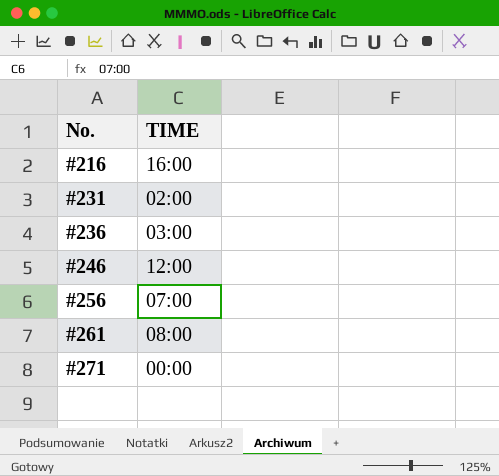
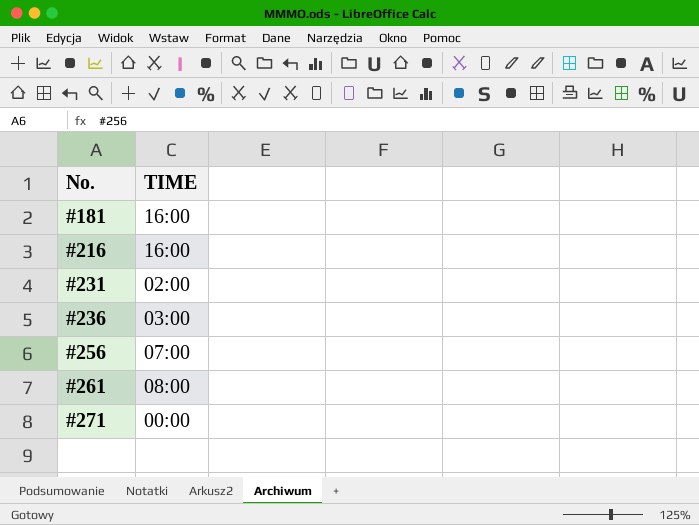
row #246: 12:00 -> none
row #181: none -> 16:00

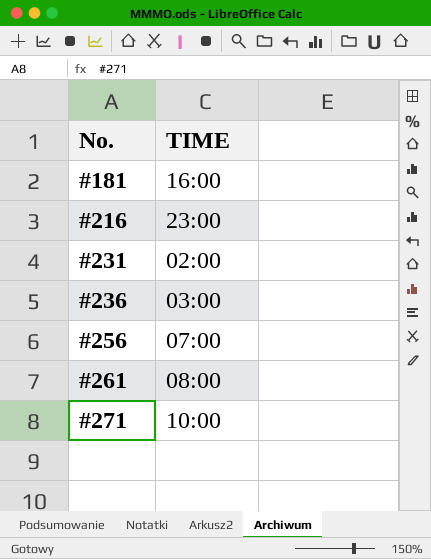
#216 | TIME: 16:00 -> 23:00
#271 | TIME: 00:00 -> 10:00

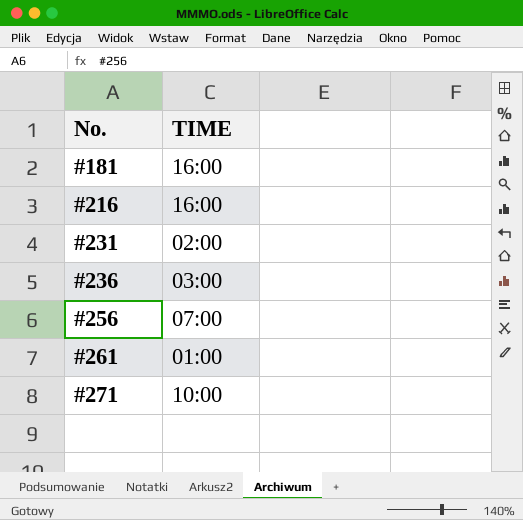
#216 | TIME: 23:00 -> 16:00
#261 | TIME: 08:00 -> 01:00

